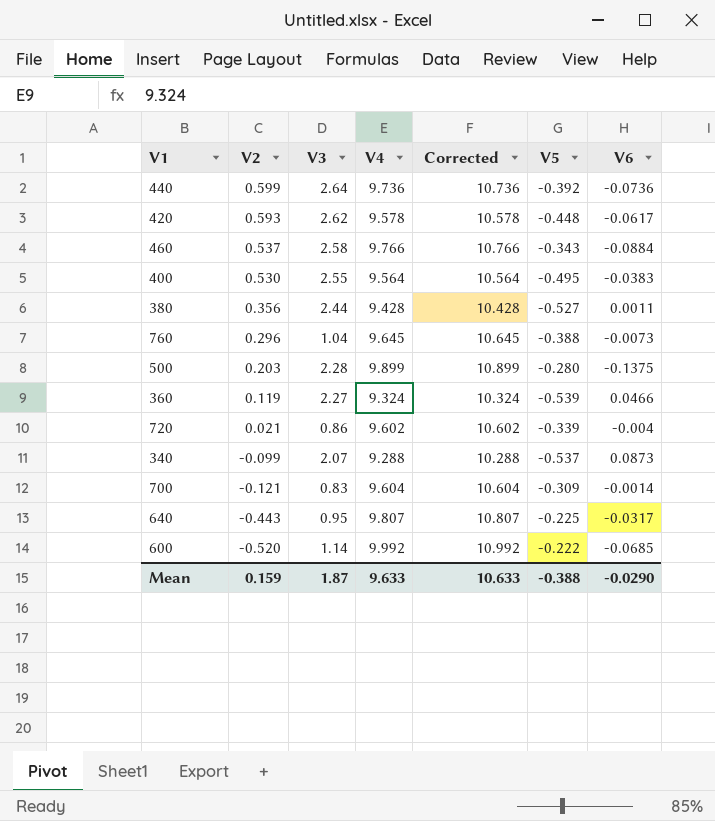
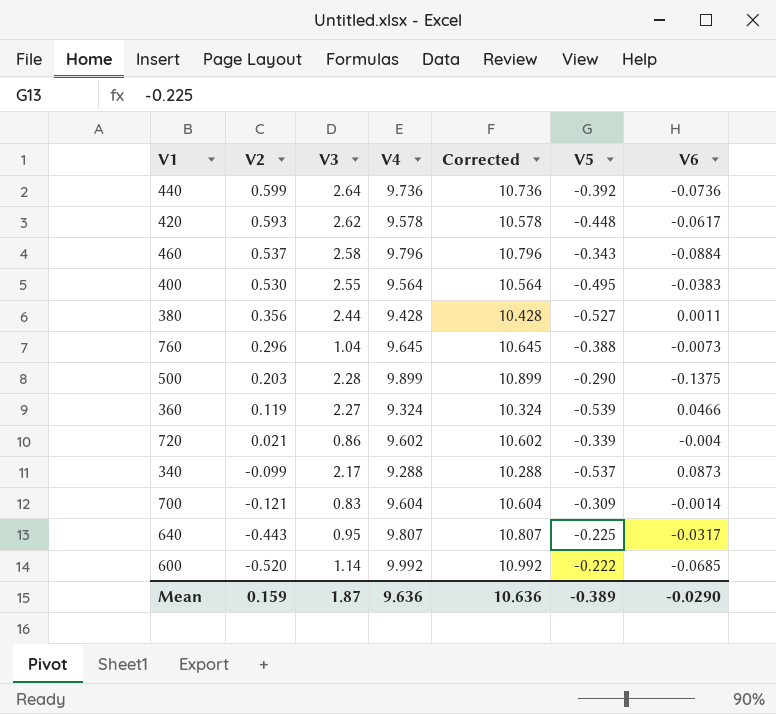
460 | V4: 9.766 -> 9.796
460 | Corrected: 10.766 -> 10.796
500 | V5: -0.280 -> -0.290
340 | V3: 2.07 -> 2.17
Mean | V4: 9.633 -> 9.636
Mean | Corrected: 10.633 -> 10.636
Mean | V5: -0.388 -> -0.389

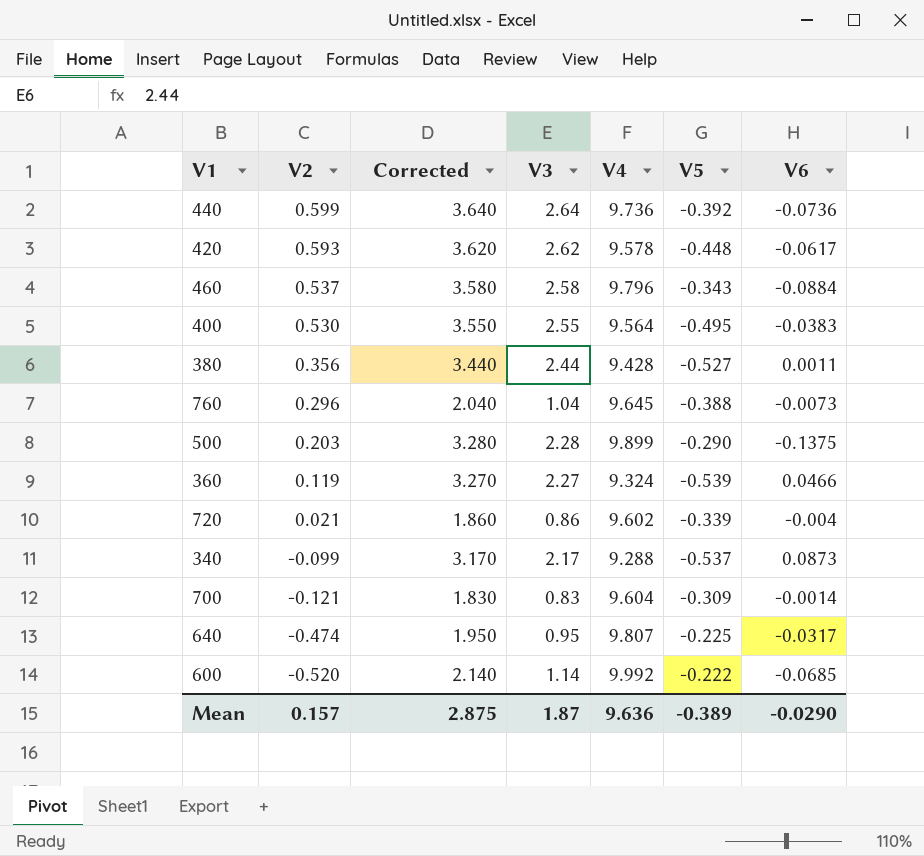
column Corrected | formula: [V4] + 1 -> [V3] + 1
column Corrected | position: 5 -> 3
640 | V2: -0.443 -> -0.474
Mean | V2: 0.159 -> 0.157
Mean | Corrected: 10.636 -> 2.875

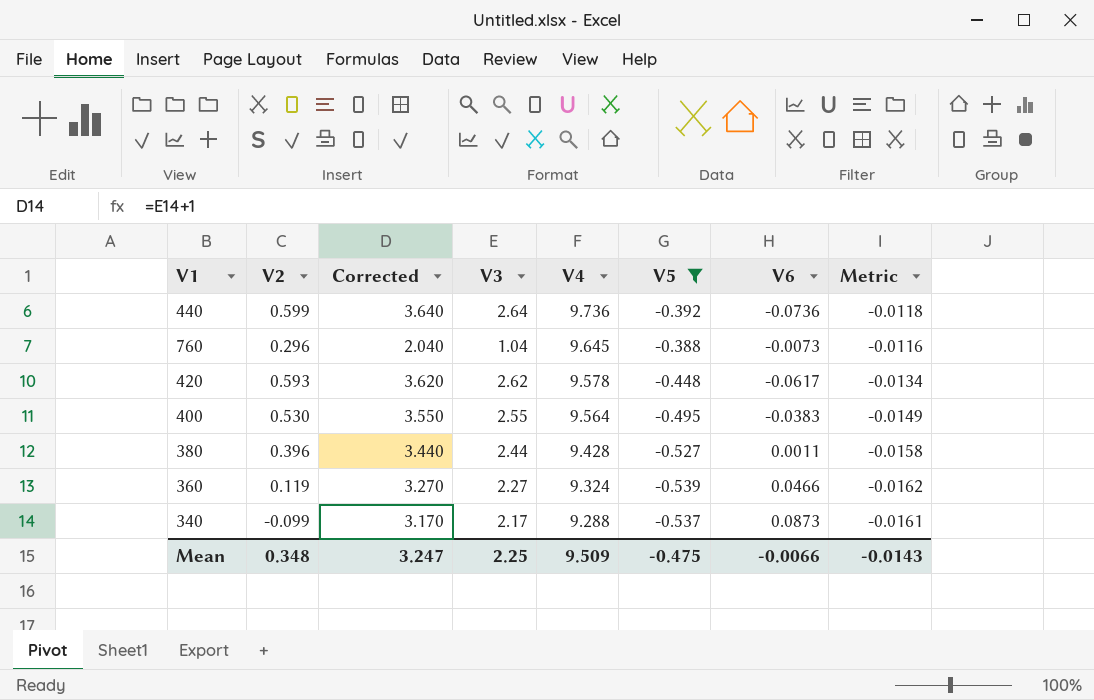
filter: none -> V5 <= -0.388
row order: V2 descending -> V4 descending
column Metric | formula: none -> [V5] * 0.03
380 | V2: 0.356 -> 0.396
Mean | V2: 0.157 -> 0.348
Mean | Corrected: 2.875 -> 3.247
Mean | V3: 1.87 -> 2.25
Mean | V4: 9.636 -> 9.509
Mean | V5: -0.389 -> -0.475
Mean | V6: -0.0290 -> -0.0066

